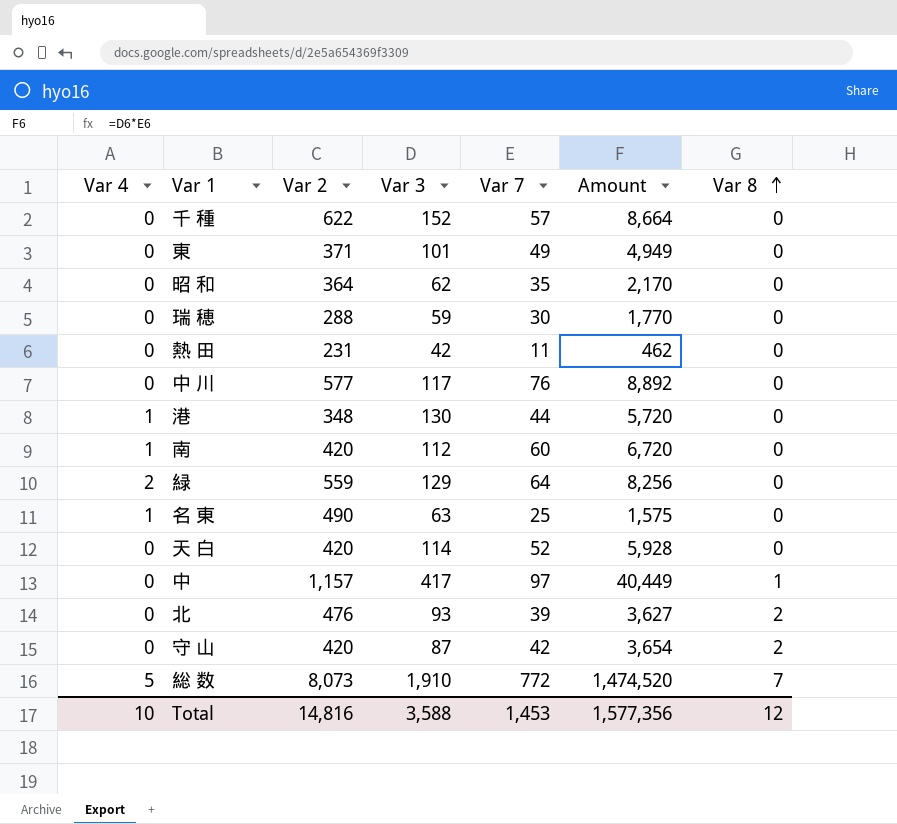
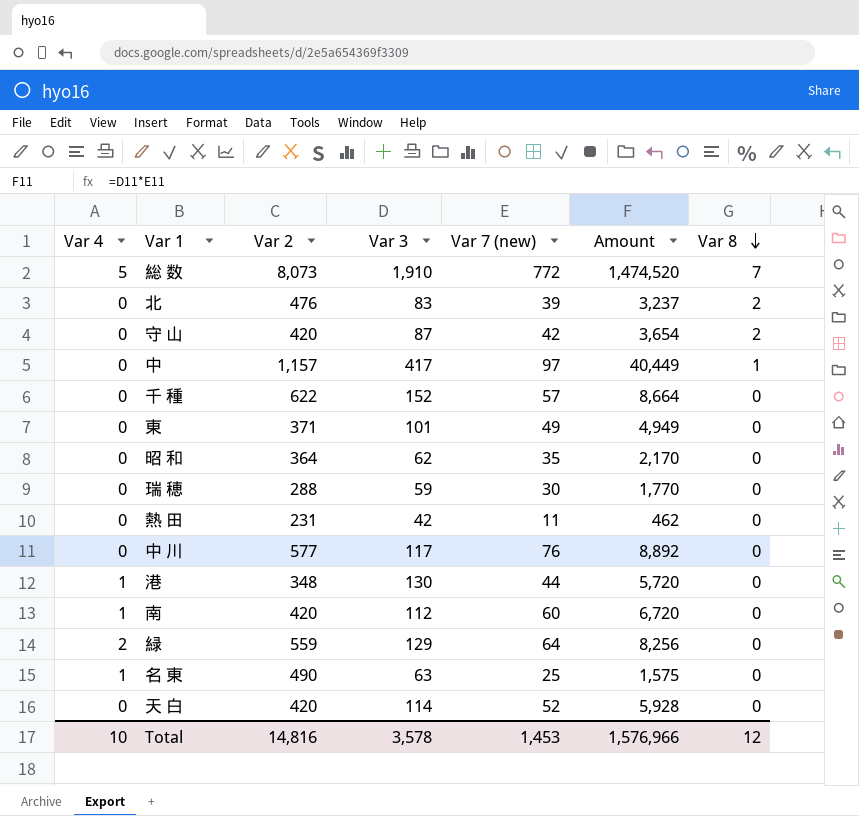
row order: Var 8 ascending -> Var 8 descending
column name: Var 7 -> Var 7 (new)
北 | Var 3: 93 -> 83
北 | Amount: 3,627 -> 3,237
Total | Var 3: 3,588 -> 3,578
Total | Amount: 1,577,356 -> 1,576,966

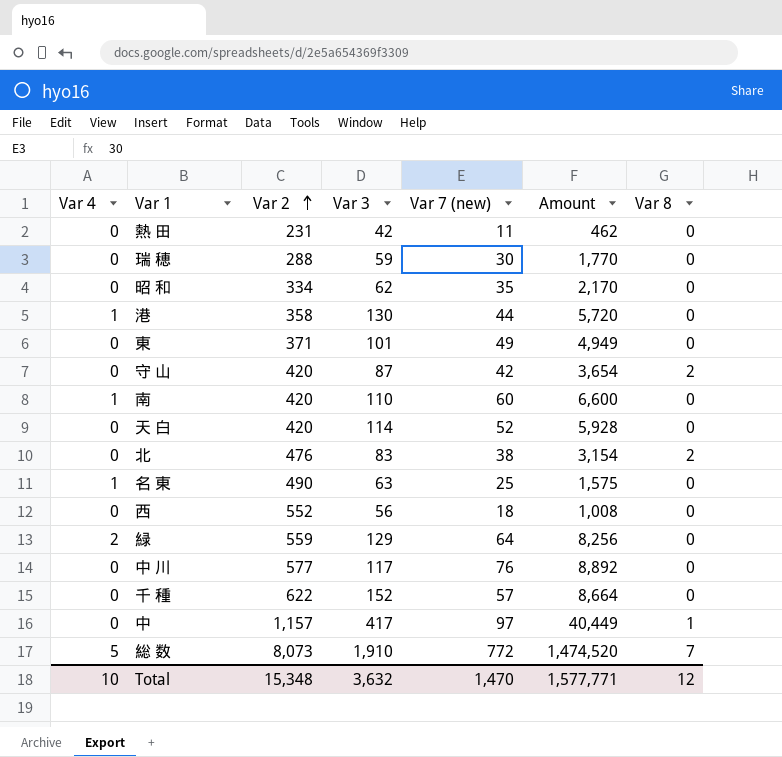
row order: Var 8 descending -> Var 2 ascending
昭 和 | Var 2: 364 -> 334
港 | Var 2: 348 -> 358
南 | Var 3: 112 -> 110
南 | Amount: 6,720 -> 6,600
北 | Var 7 (new): 39 -> 38
北 | Amount: 3,237 -> 3,154
row 西: none -> 0 | 552 | 56 | 18 | 1,008 | 0
Total | Var 2: 14,816 -> 15,348
Total | Var 3: 3,578 -> 3,632
Total | Var 7 (new): 1,453 -> 1,470
Total | Amount: 1,576,966 -> 1,577,771

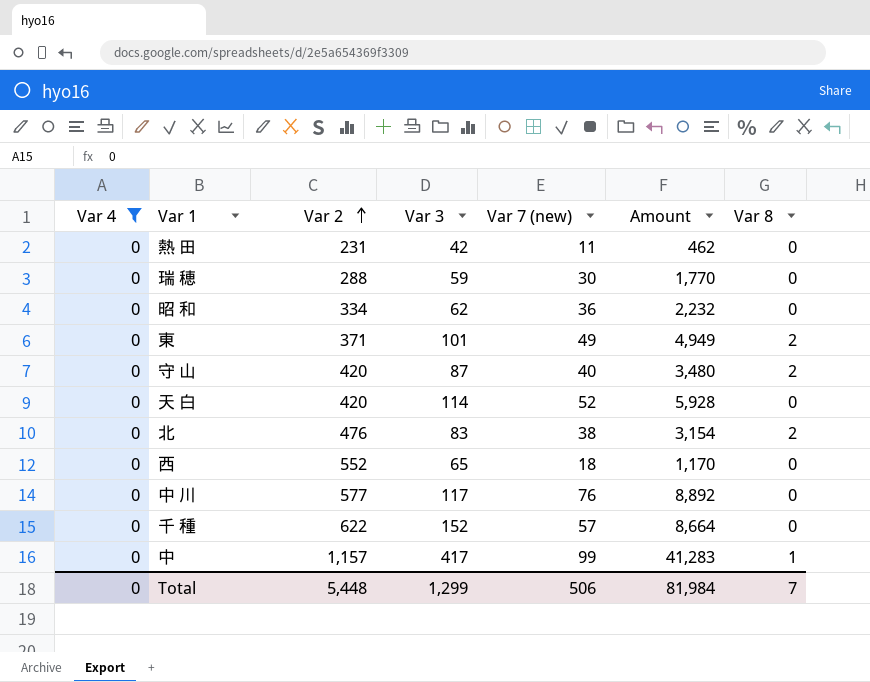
filter: none -> Var 4 = 0
昭 和 | Var 7 (new): 35 -> 36
昭 和 | Amount: 2,170 -> 2,232
東 | Var 8: 0 -> 2
守 山 | Var 7 (new): 42 -> 40
守 山 | Amount: 3,654 -> 3,480
西 | Var 3: 56 -> 65
西 | Amount: 1,008 -> 1,170
中 | Var 7 (new): 97 -> 99
中 | Amount: 40,449 -> 41,283
Total | Var 4: 10 -> 0
Total | Var 2: 15,348 -> 5,448
Total | Var 3: 3,632 -> 1,299
Total | Var 7 (new): 1,470 -> 506
Total | Amount: 1,577,771 -> 81,984
Total | Var 8: 12 -> 7

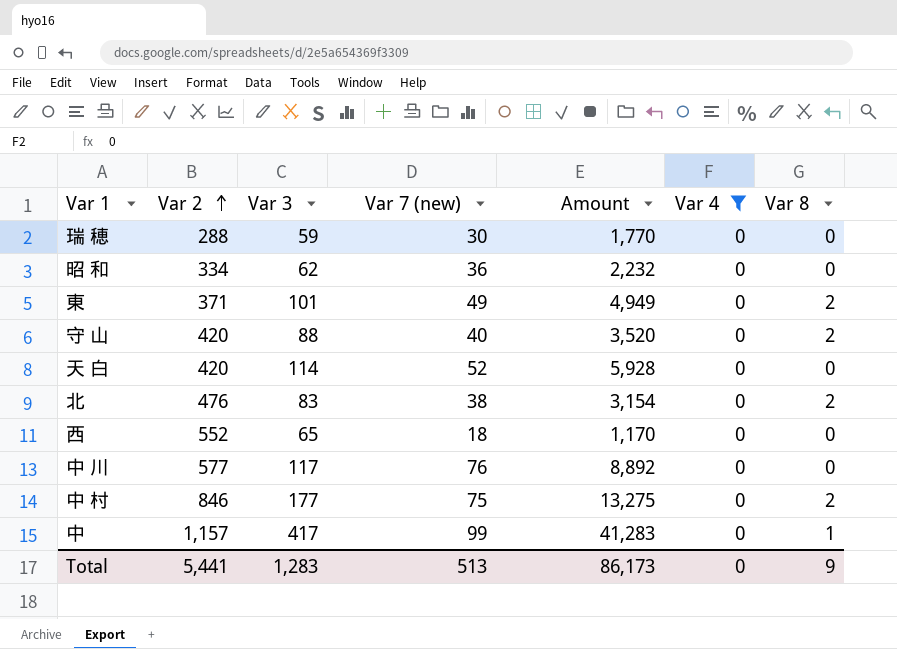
column Var 4 | position: 1 -> 6
row 熱 田: 0 | 231 | 42 | 11 | 462 | 0 -> none
row 千 種: 0 | 622 | 152 | 57 | 8,664 | 0 -> none
守 山 | Var 3: 87 -> 88
守 山 | Amount: 3,480 -> 3,520
row 中 村: none -> 846 | 177 | 75 | 13,275 | 0 | 2
Total | Var 2: 5,448 -> 5,441
Total | Var 3: 1,299 -> 1,283
Total | Var 7 (new): 506 -> 513
Total | Amount: 81,984 -> 86,173
Total | Var 8: 7 -> 9

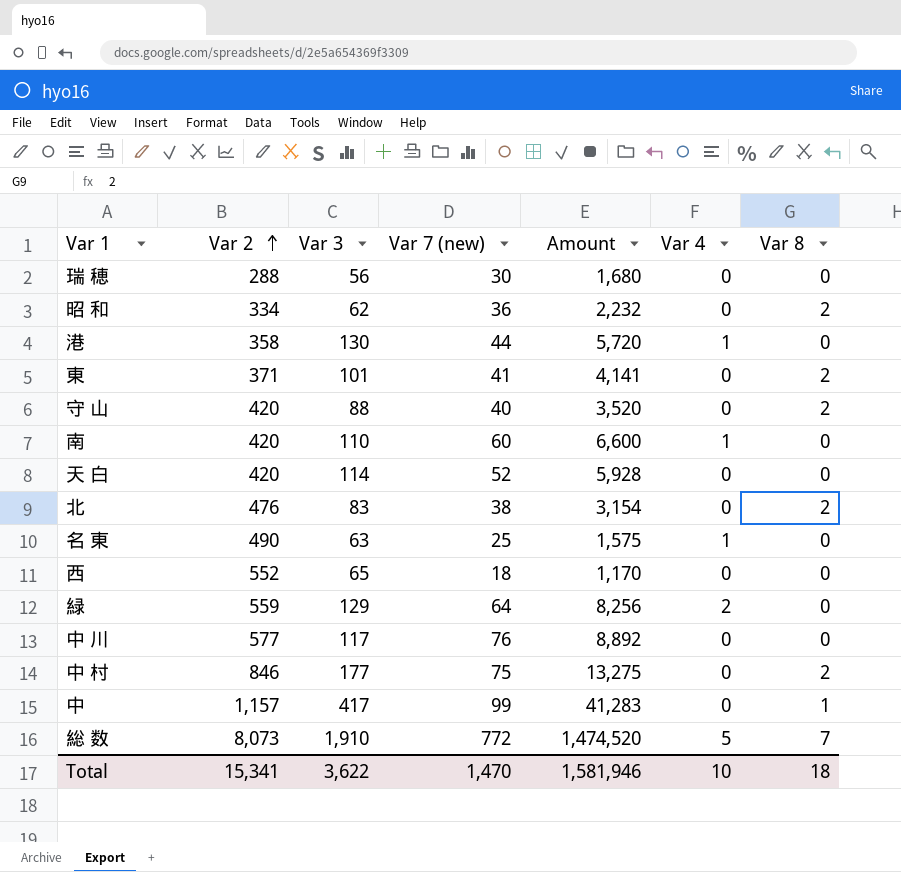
filter: Var 4 = 0 -> none
瑞 穂 | Var 3: 59 -> 56
瑞 穂 | Amount: 1,770 -> 1,680
昭 和 | Var 8: 0 -> 2
東 | Var 7 (new): 49 -> 41
東 | Amount: 4,949 -> 4,141
Total | Var 2: 5,441 -> 15,341
Total | Var 3: 1,283 -> 3,622
Total | Var 7 (new): 513 -> 1,470
Total | Amount: 86,173 -> 1,581,946
Total | Var 4: 0 -> 10
Total | Var 8: 9 -> 18

